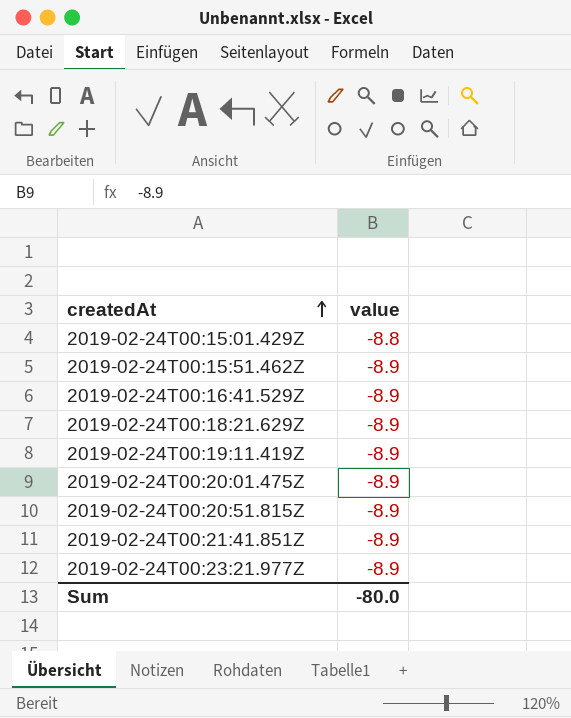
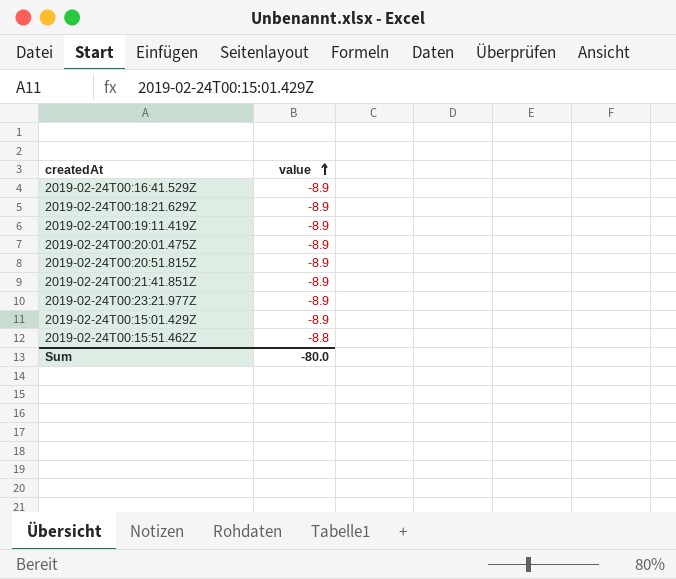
row order: createdAt ascending -> value ascending
2019-02-24T00:15:01.429Z | value: -8.8 -> -8.9
2019-02-24T00:15:51.462Z | value: -8.9 -> -8.8

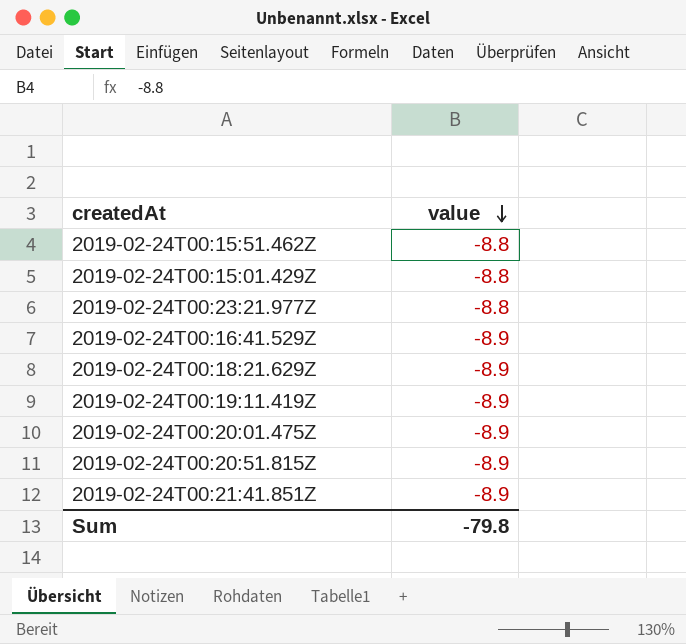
row order: value ascending -> value descending
2019-02-24T00:15:01.429Z | value: -8.9 -> -8.8
2019-02-24T00:23:21.977Z | value: -8.9 -> -8.8
Sum | value: -80.0 -> -79.8

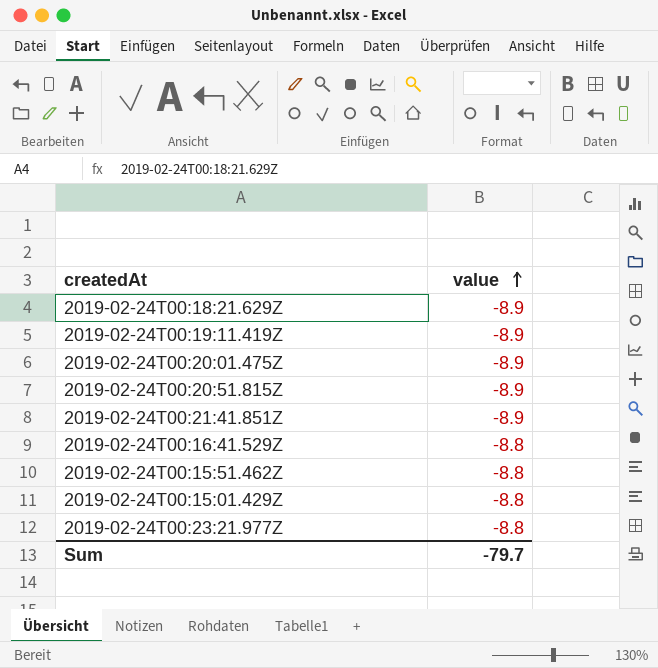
row order: value descending -> value ascending
2019-02-24T00:16:41.529Z | value: -8.9 -> -8.8
Sum | value: -79.8 -> -79.7

